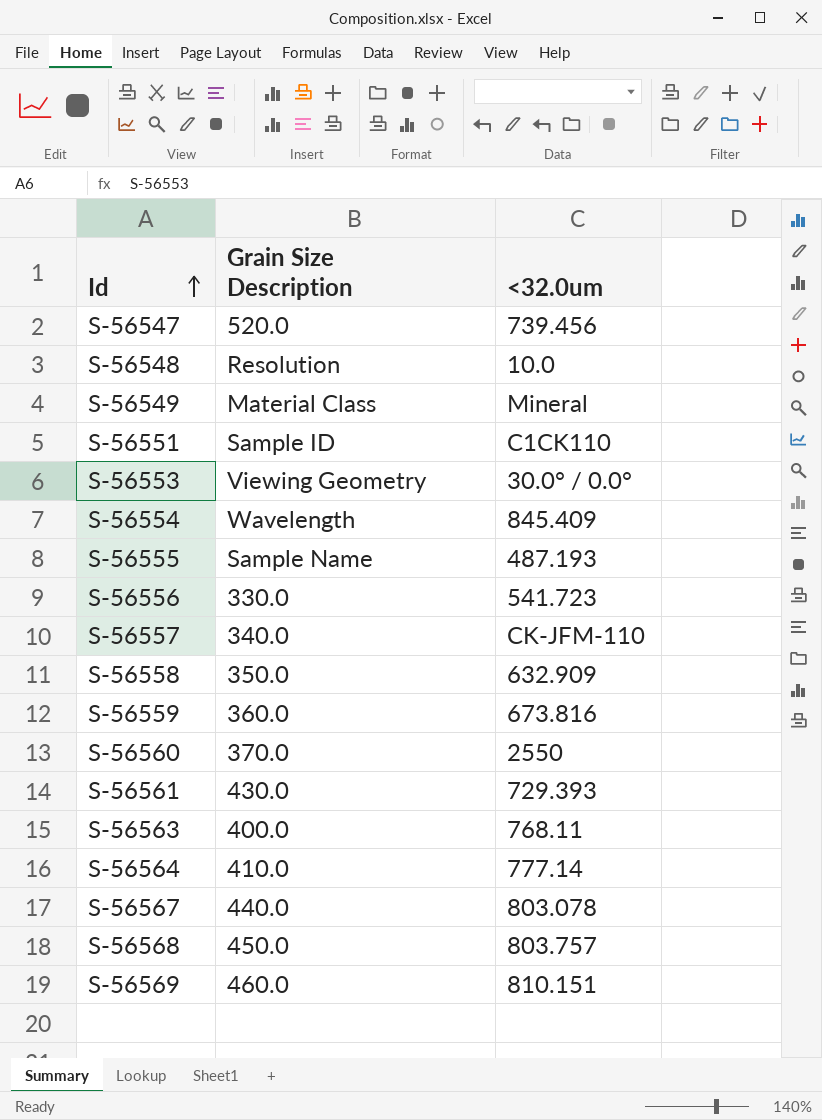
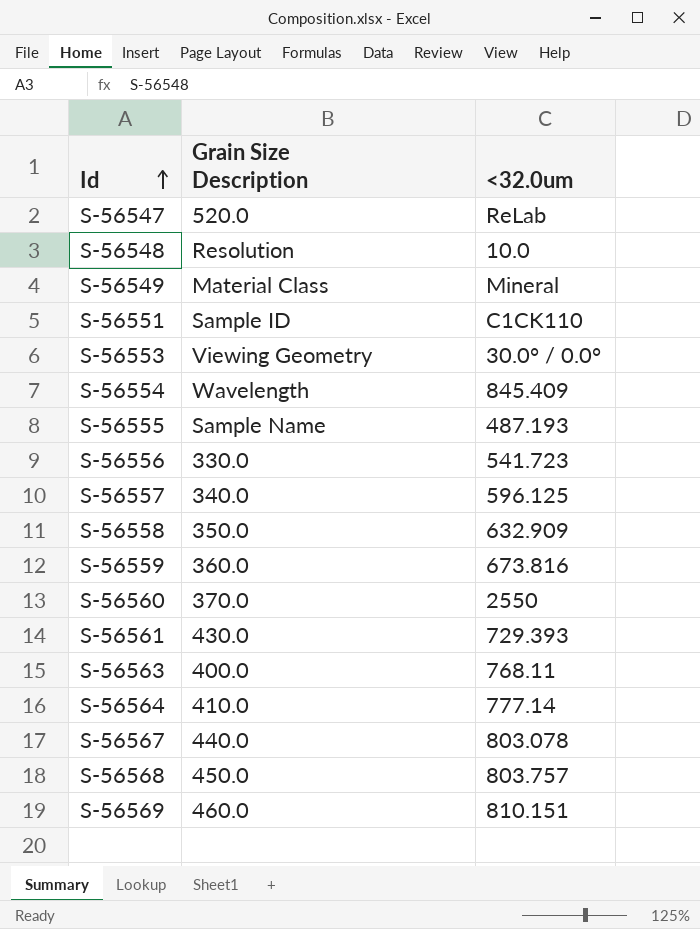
S-56547 | <32.0um: 739.456 -> ReLab
S-56557 | <32.0um: CK-JFM-110 -> 596.125

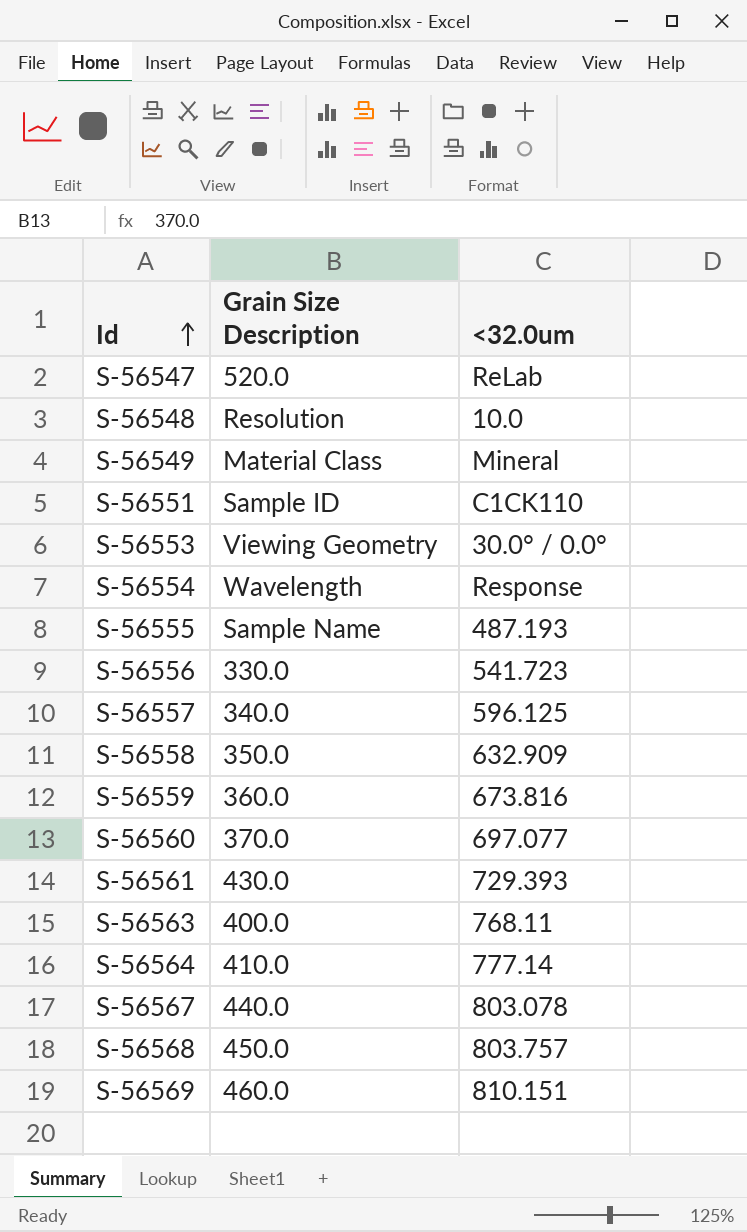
S-56554 | <32.0um: 845.409 -> Response
S-56560 | <32.0um: 2550 -> 697.077

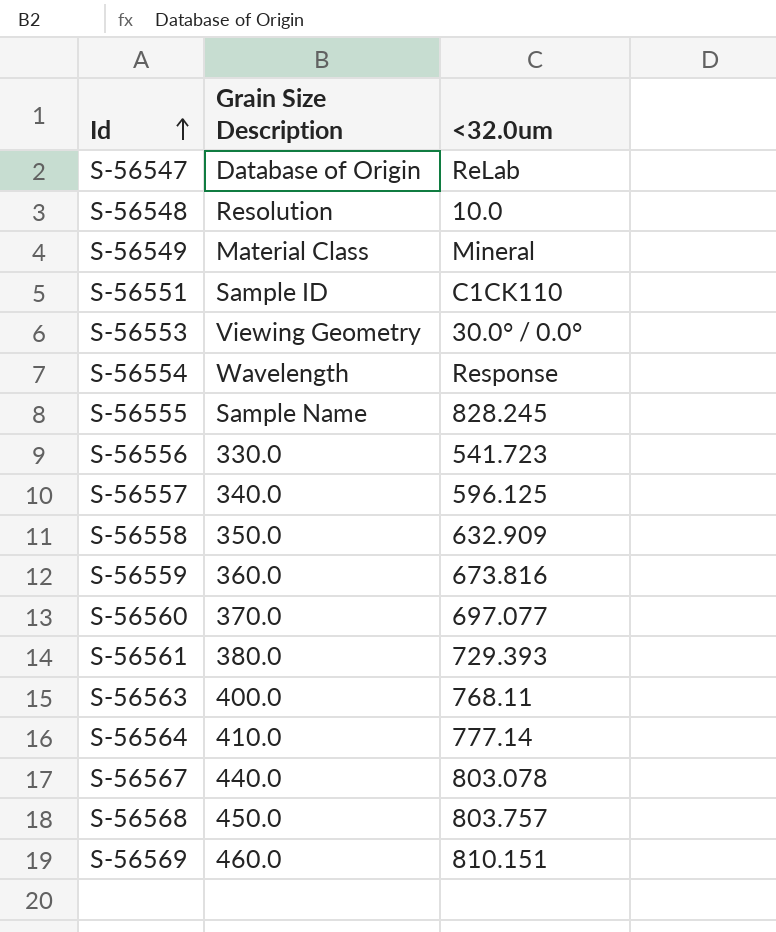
S-56547 | Grain Size Description: 520.0 -> Database of Origin
S-56555 | <32.0um: 487.193 -> 828.245
S-56561 | Grain Size Description: 430.0 -> 380.0

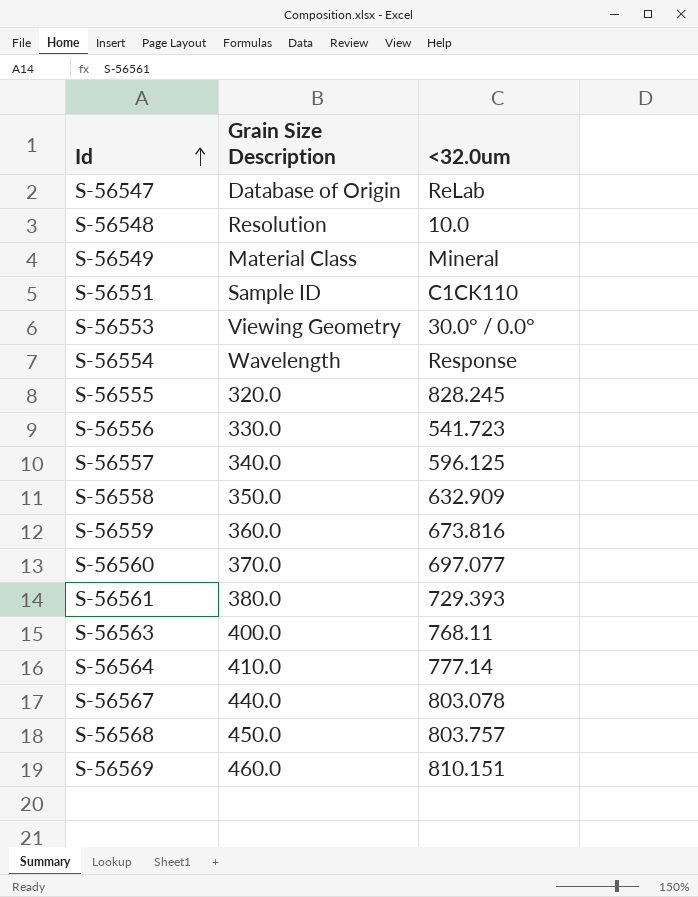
S-56555 | Grain Size Description: Sample Name -> 320.0

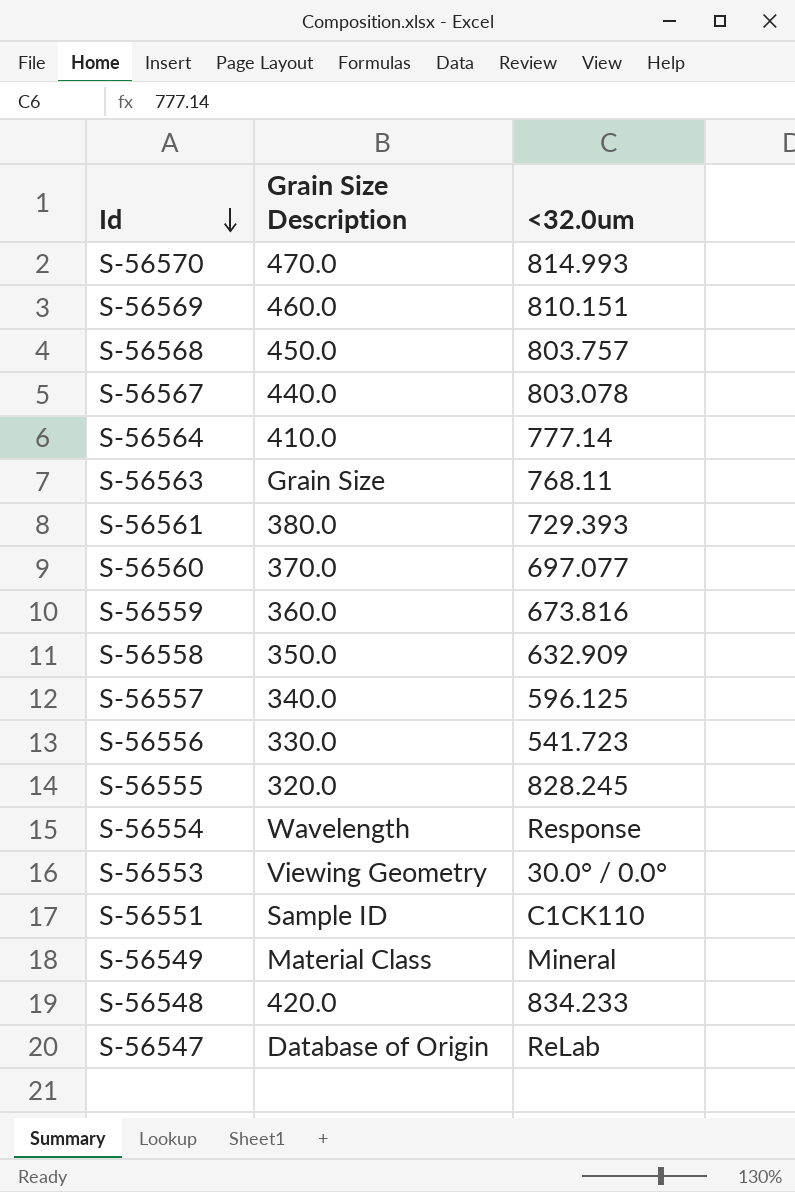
row order: Id ascending -> Id descending
row S-56570: none -> 470.0 | 814.993
S-56563 | Grain Size Description: 400.0 -> Grain Size
S-56548 | Grain Size Description: Resolution -> 420.0
S-56548 | <32.0um: 10.0 -> 834.233

